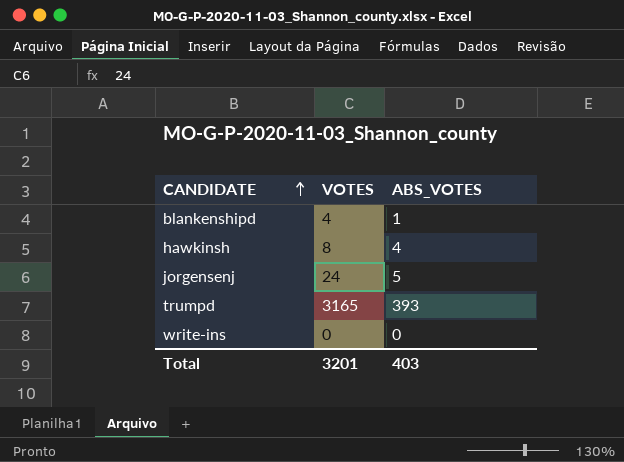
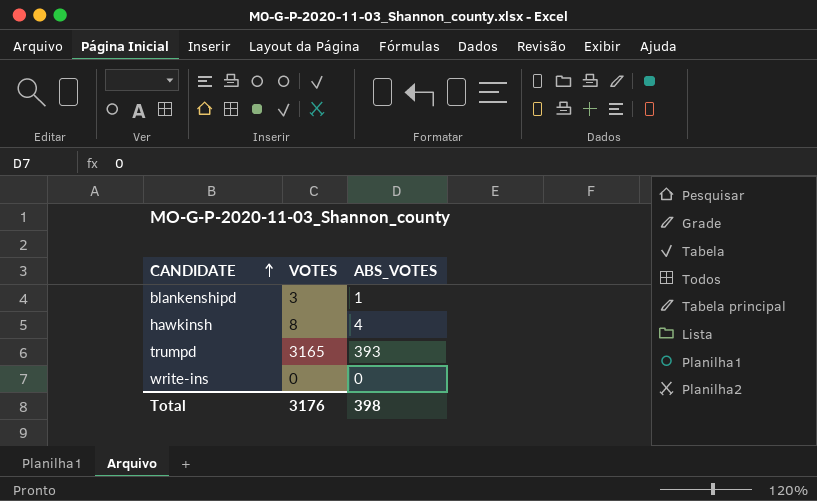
row jorgensenj: 24 | 5 -> none
blankenshipd | VOTES: 4 -> 3
Total | VOTES: 3201 -> 3176
Total | ABS_VOTES: 403 -> 398

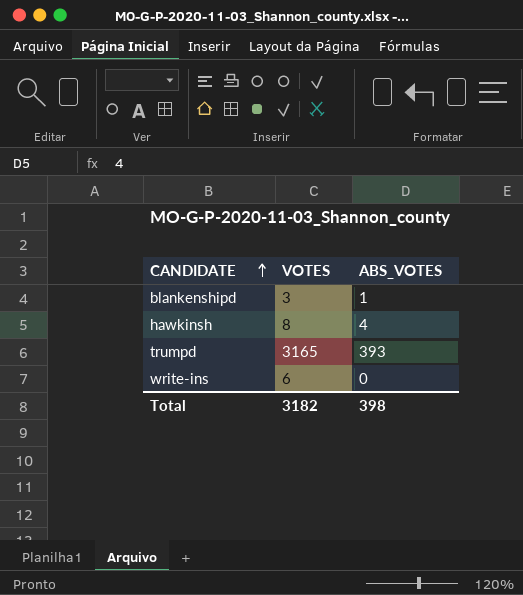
write-ins | VOTES: 0 -> 6
Total | VOTES: 3176 -> 3182

